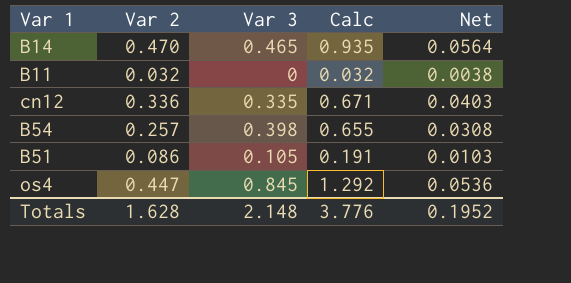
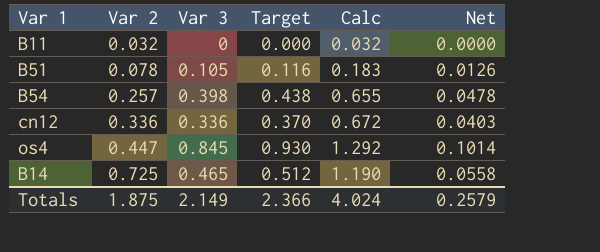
row order: none -> Var 2 ascending
column Target | formula: none -> [Var 3] * 1.1
column Net | formula: [Var 2] * 0.12 -> [Var 3] * 0.12
B51 | Var 2: 0.086 -> 0.078
B51 | Calc: 0.191 -> 0.183
cn12 | Var 3: 0.335 -> 0.336
cn12 | Calc: 0.671 -> 0.672
B14 | Var 2: 0.470 -> 0.725
B14 | Calc: 0.935 -> 1.190
Totals | Var 2: 1.628 -> 1.875
Totals | Var 3: 2.148 -> 2.149
Totals | Calc: 3.776 -> 4.024
Totals | Net: 0.1952 -> 0.2579

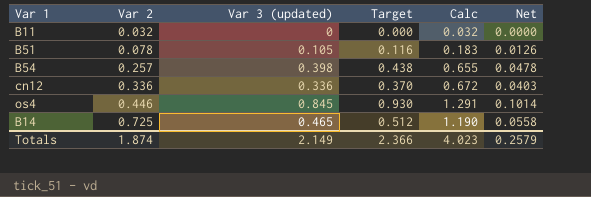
column name: Var 3 -> Var 3 (updated)
os4 | Var 2: 0.447 -> 0.446
os4 | Calc: 1.292 -> 1.291
Totals | Var 2: 1.875 -> 1.874
Totals | Calc: 4.024 -> 4.023

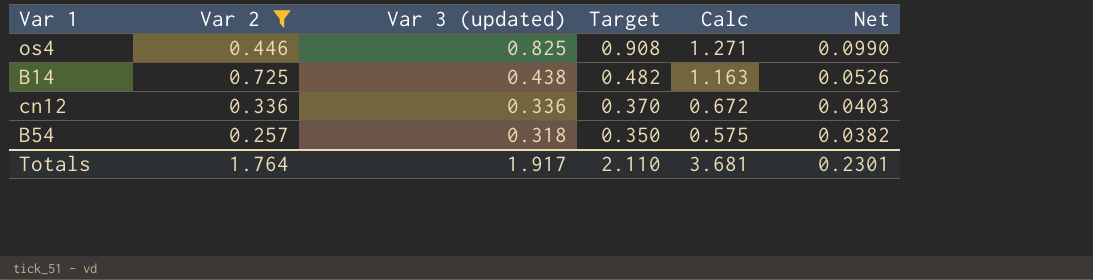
filter: none -> Var 2 >= 0.257
row order: Var 2 ascending -> Var 3 (updated) descending
os4 | Var 3 (updated): 0.845 -> 0.825
os4 | Target: 0.930 -> 0.908
os4 | Calc: 1.291 -> 1.271
os4 | Net: 0.1014 -> 0.0990
B14 | Var 3 (updated): 0.465 -> 0.438
B14 | Target: 0.512 -> 0.482
B14 | Calc: 1.190 -> 1.163
B14 | Net: 0.0558 -> 0.0526
B54 | Var 3 (updated): 0.398 -> 0.318
B54 | Target: 0.438 -> 0.350
B54 | Calc: 0.655 -> 0.575
B54 | Net: 0.0478 -> 0.0382
Totals | Var 2: 1.874 -> 1.764
Totals | Var 3 (updated): 2.149 -> 1.917
Totals | Target: 2.366 -> 2.110
Totals | Calc: 4.023 -> 3.681
Totals | Net: 0.2579 -> 0.2301

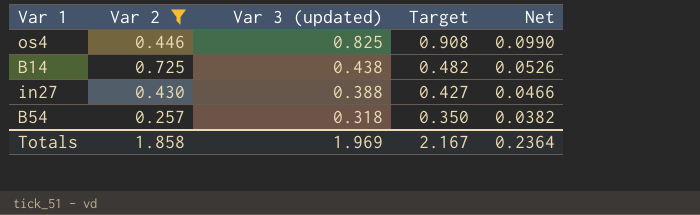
column Calc | formula: [Var 2] + [Var 3 (updated)] -> none
row cn12: 0.336 | 0.336 | 0.370 | 0.672 | 0.0403 -> none
row in27: none -> 0.430 | 0.388 | 0.427 | 0.0466
Totals | Var 2: 1.764 -> 1.858
Totals | Var 3 (updated): 1.917 -> 1.969
Totals | Target: 2.110 -> 2.167
Totals | Net: 0.2301 -> 0.2364

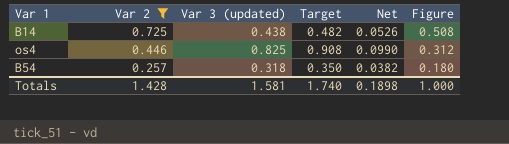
row order: Var 3 (updated) descending -> Var 2 descending
column Figure | formula: none -> [Var 2] * 0.7
row in27: 0.430 | 0.388 | 0.427 | 0.0466 -> none
Totals | Var 2: 1.858 -> 1.428
Totals | Var 3 (updated): 1.969 -> 1.581
Totals | Target: 2.167 -> 1.740
Totals | Net: 0.2364 -> 0.1898

